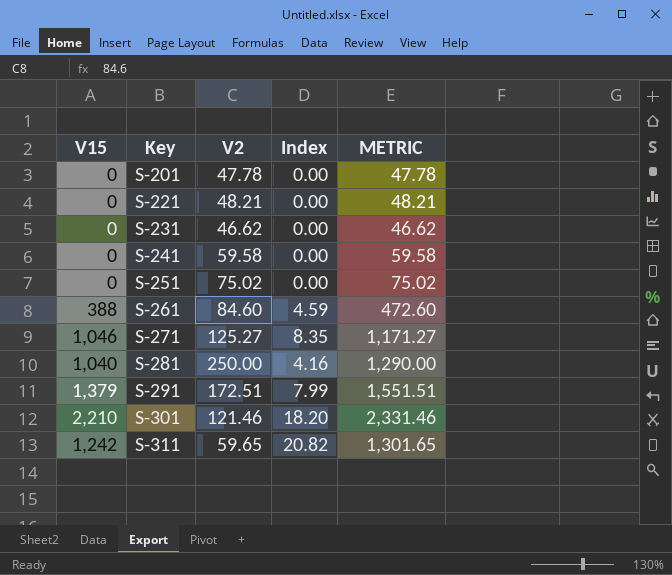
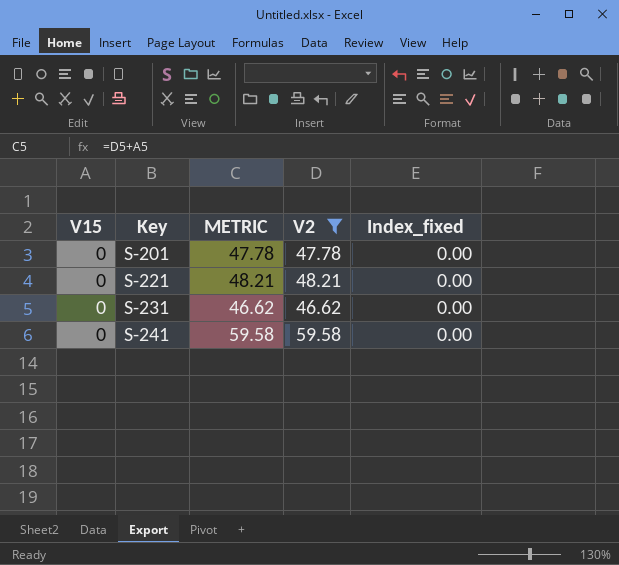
filter: none -> V2 <= 59.58
column METRIC | position: 5 -> 3
column name: Index -> Index_fixed

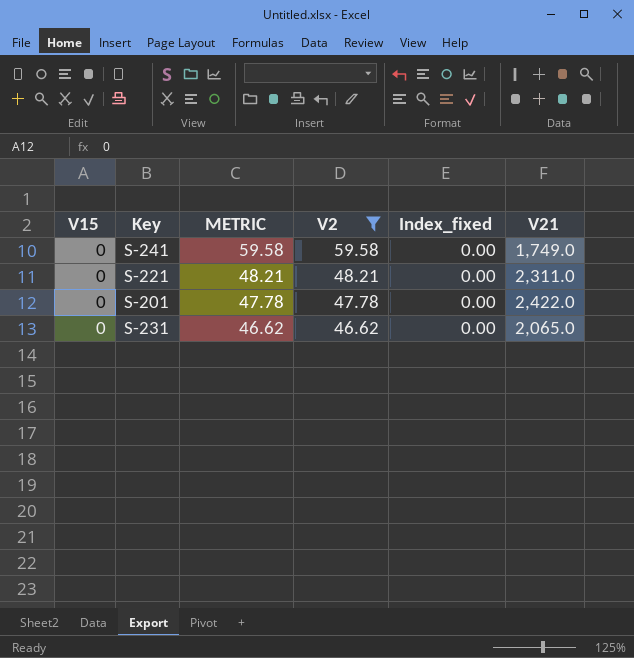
row order: Key ascending -> METRIC descending
column V21 | position: none -> 6

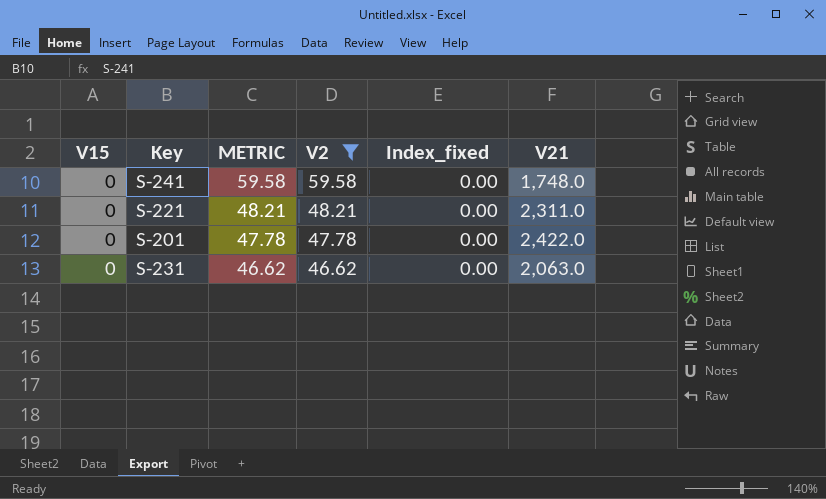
S-241 | V21: 1,749.0 -> 1,748.0
S-231 | V21: 2,065.0 -> 2,063.0

